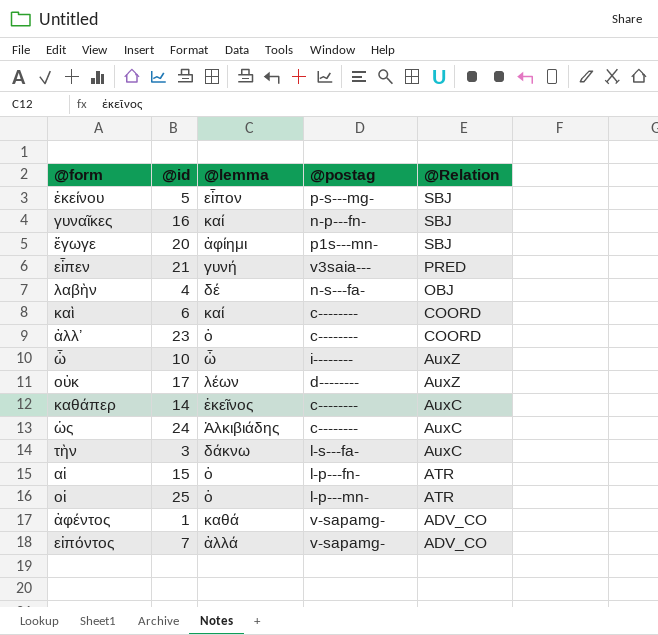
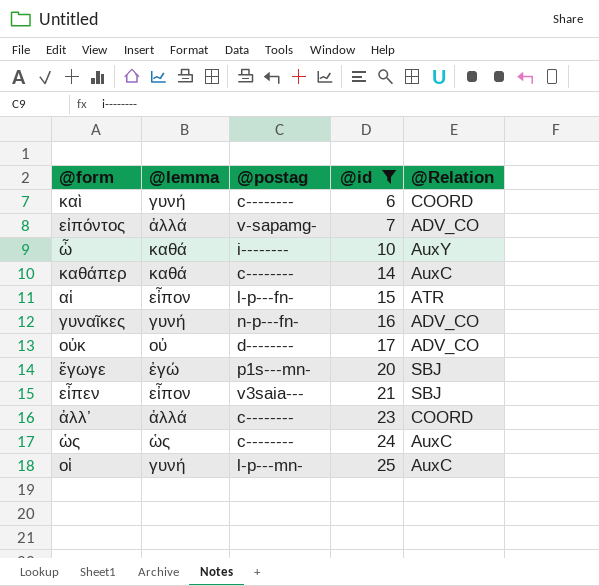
filter: none -> @id >= 6
row order: @Relation descending -> @id ascending
column @id | position: 2 -> 4
καὶ | @lemma: καί -> γυνή
ὦ | @lemma: ὦ -> καθά
ὦ | @Relation: AuxZ -> AuxY
καθάπερ | @lemma: ἐκεῖνος -> καθά
αἱ | @lemma: ὁ -> εἶπον
γυναῖκες | @lemma: καί -> γυνή
γυναῖκες | @Relation: SBJ -> ADV_CO
οὐκ | @lemma: λέων -> οὐ
οὐκ | @Relation: AuxZ -> ADV_CO
ἔγωγε | @lemma: ἀφίημι -> ἐγώ
εἶπεν | @lemma: γυνή -> εἶπον
εἶπεν | @Relation: PRED -> SBJ
ἀλλʼ | @lemma: ὁ -> ἀλλά
ὡς | @lemma: Ἀλκιβιάδης -> ὡς
οἱ | @lemma: ὁ -> γυνή
οἱ | @Relation: ATR -> AuxC

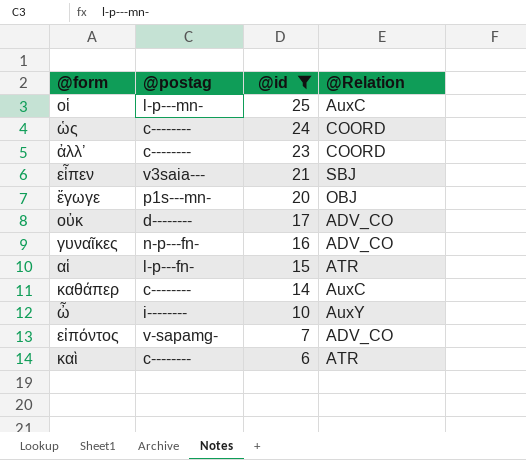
row order: @id ascending -> @id descending
column @lemma | position: 2 -> none
ὡς | @Relation: AuxC -> COORD
ἔγωγε | @Relation: SBJ -> OBJ
καὶ | @Relation: COORD -> ATR

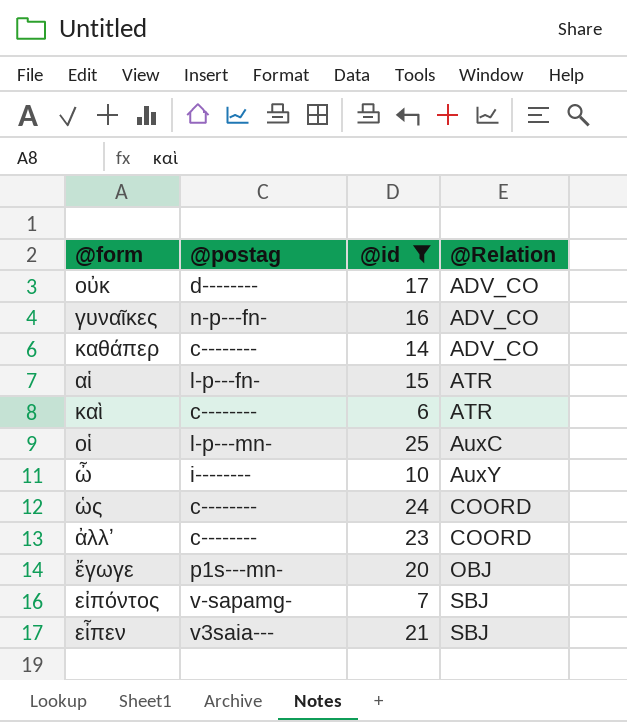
row order: @id descending -> @Relation ascending
καθάπερ | @Relation: AuxC -> ADV_CO
εἰπόντος | @Relation: ADV_CO -> SBJ

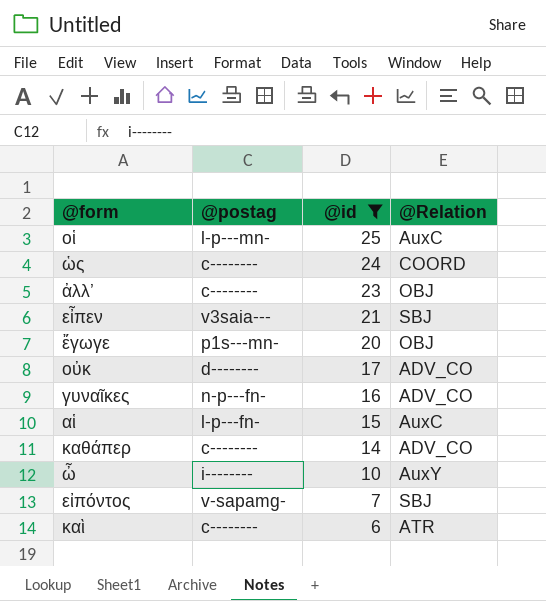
row order: @Relation ascending -> @id descending
ἀλλʼ | @Relation: COORD -> OBJ
αἱ | @Relation: ATR -> AuxC

